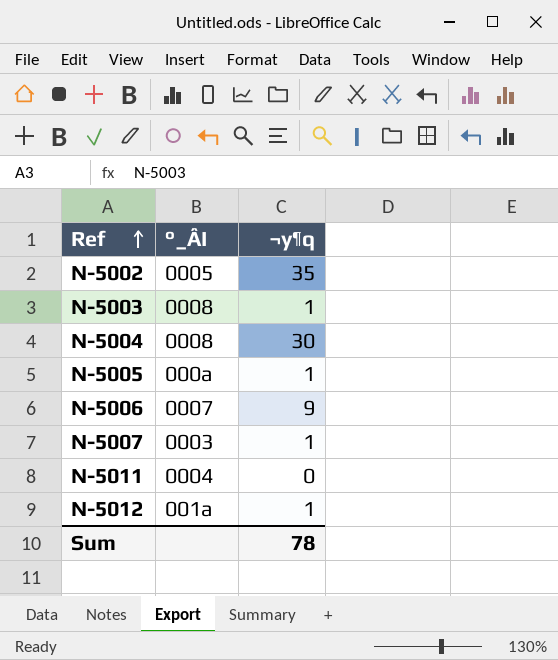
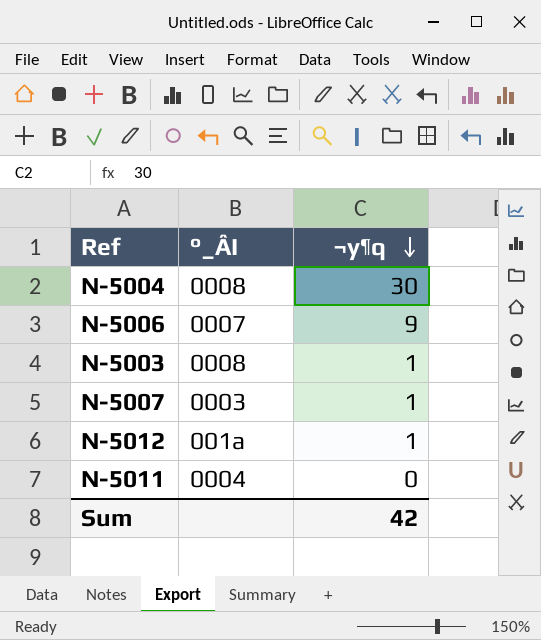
row order: Ref ascending -> ¬y¶q descending
row N-5002: 0005 | 35 -> none
row N-5005: 000a | 1 -> none
Sum | ¬y¶q: 78 -> 42

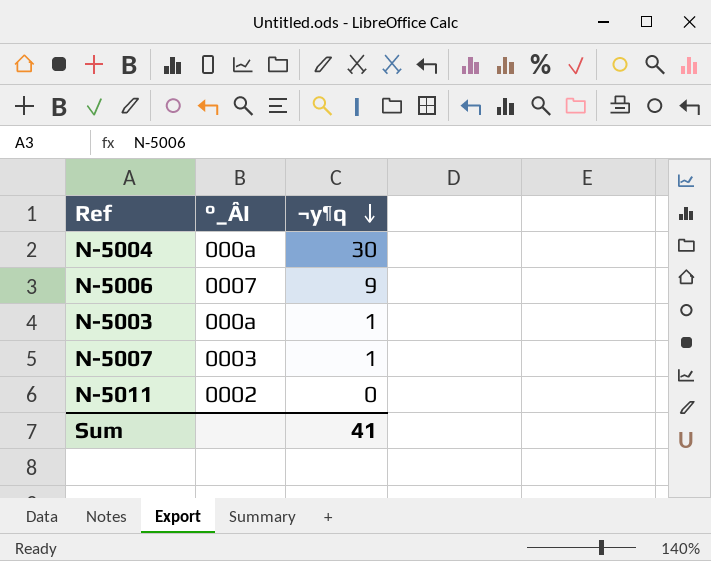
row N-5012: 001a | 1 -> none
N-5004 | °_ÂI: 0008 -> 000a
N-5003 | °_ÂI: 0008 -> 000a
N-5011 | °_ÂI: 0004 -> 0002
Sum | ¬y¶q: 42 -> 41

